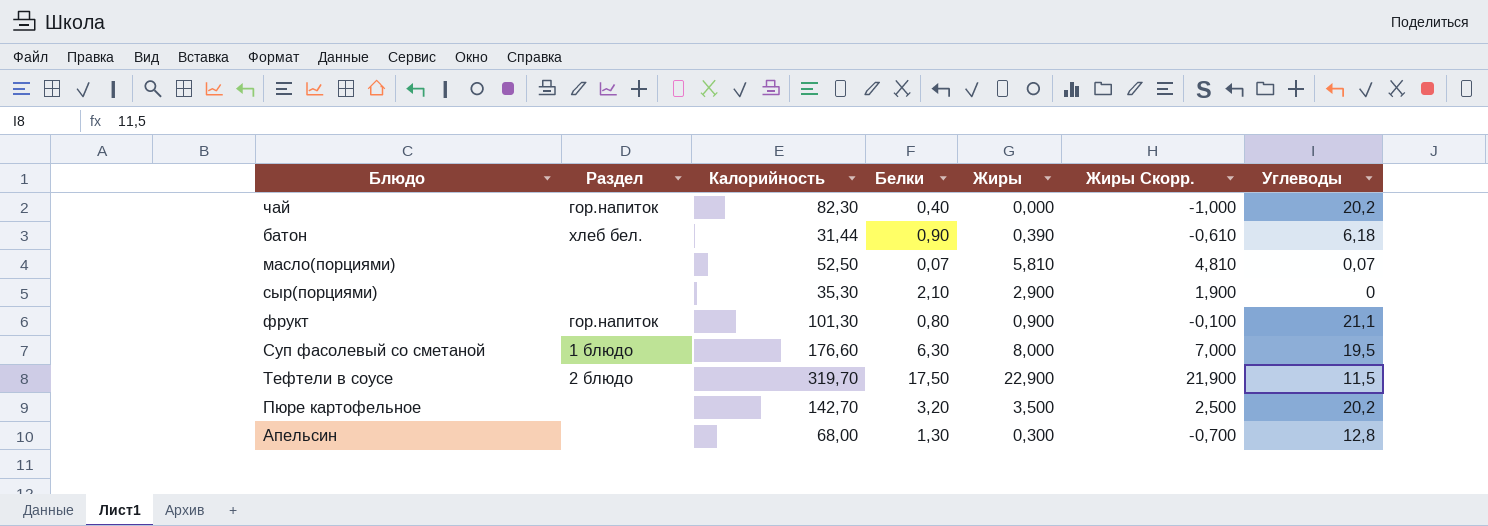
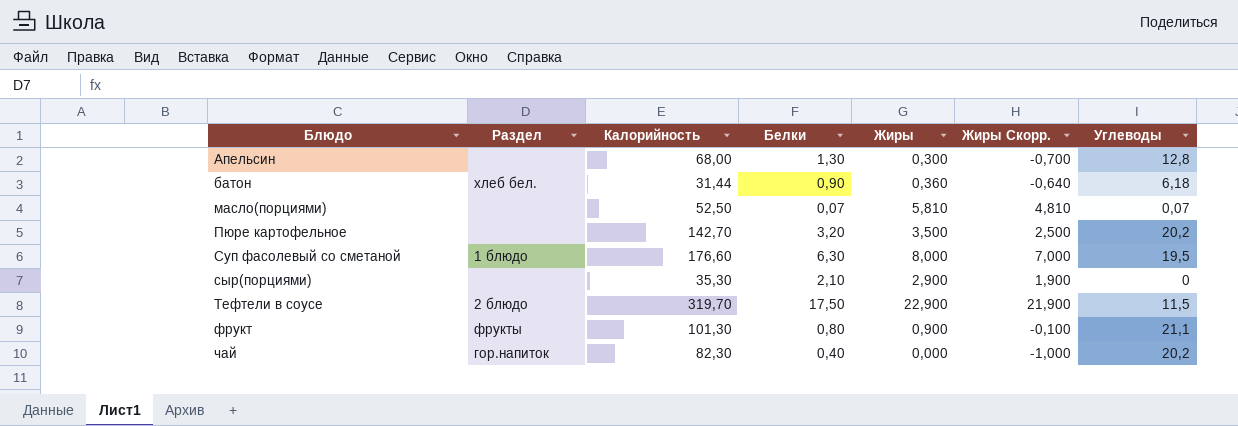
row order: none -> Блюдо ascending
батон | Жиры: 0,390 -> 0,360
батон | Жиры Скорр.: -0,610 -> -0,640
фрукт | Раздел: гор.напиток -> фрукты

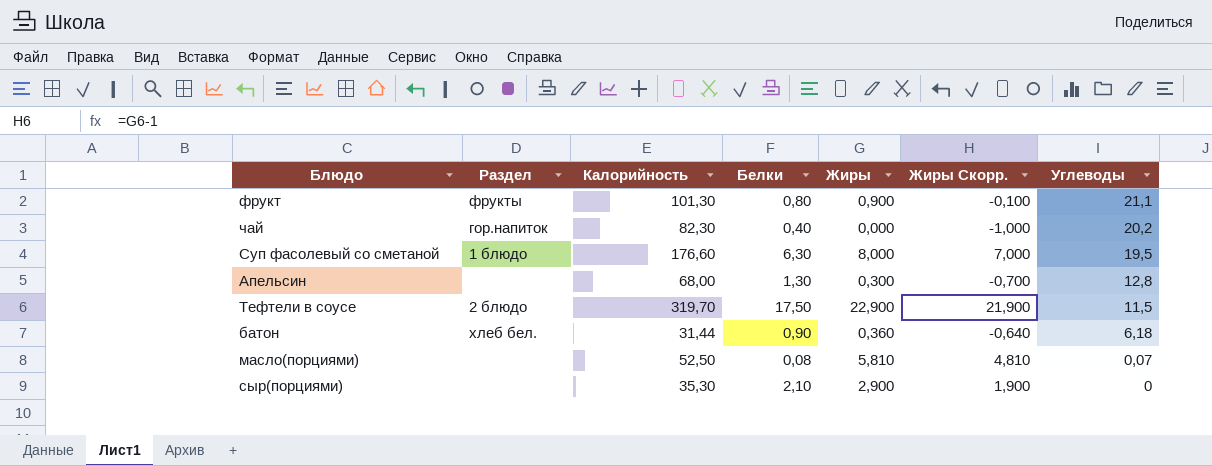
row order: Блюдо ascending -> Углеводы descending
row Пюре картофельное: none | 142,70 | 3,20 | 3,500 | 2,500 | 20,2 -> none
масло(порциями) | Белки: 0,07 -> 0,08

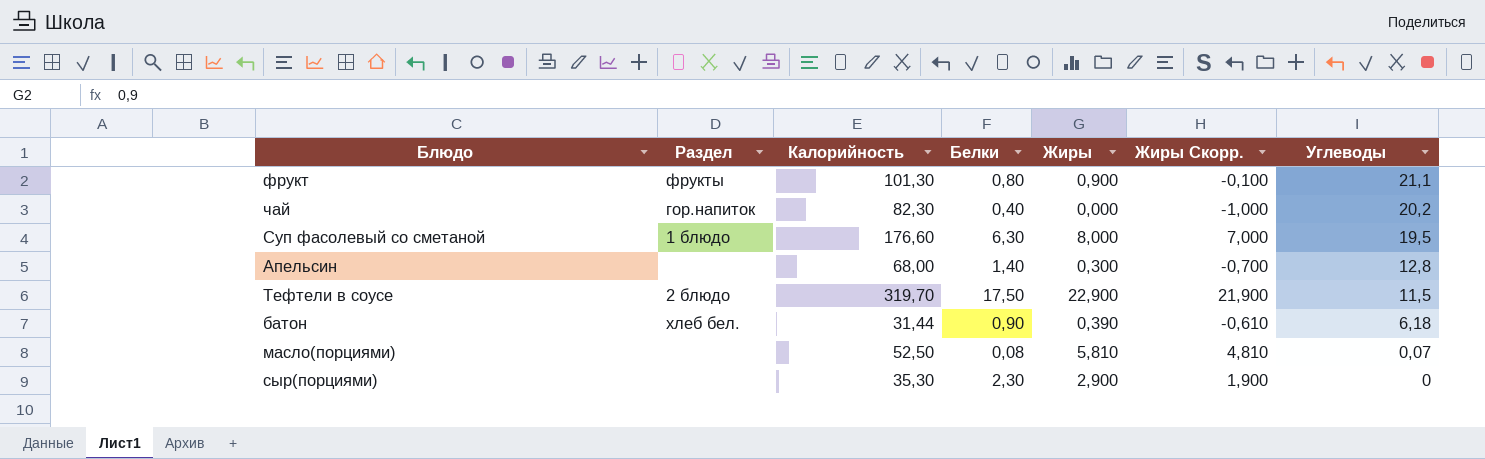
Апельсин | Белки: 1,30 -> 1,40
батон | Жиры: 0,360 -> 0,390
батон | Жиры Скорр.: -0,640 -> -0,610
сыр(порциями) | Белки: 2,10 -> 2,30

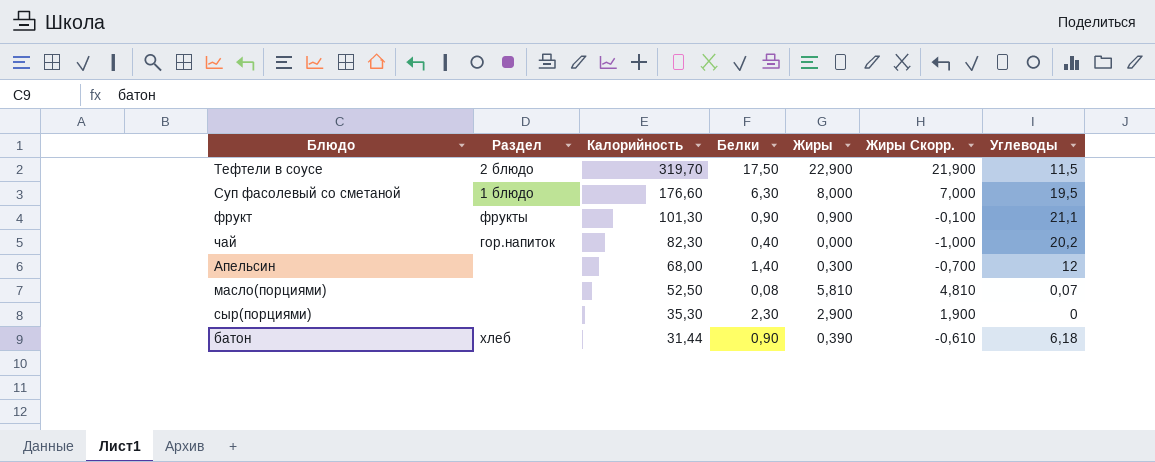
row order: Углеводы descending -> Калорийность descending
фрукт | Белки: 0,80 -> 0,90
Апельсин | Углеводы: 12,8 -> 12
батон | Раздел: хлеб бел. -> хлеб

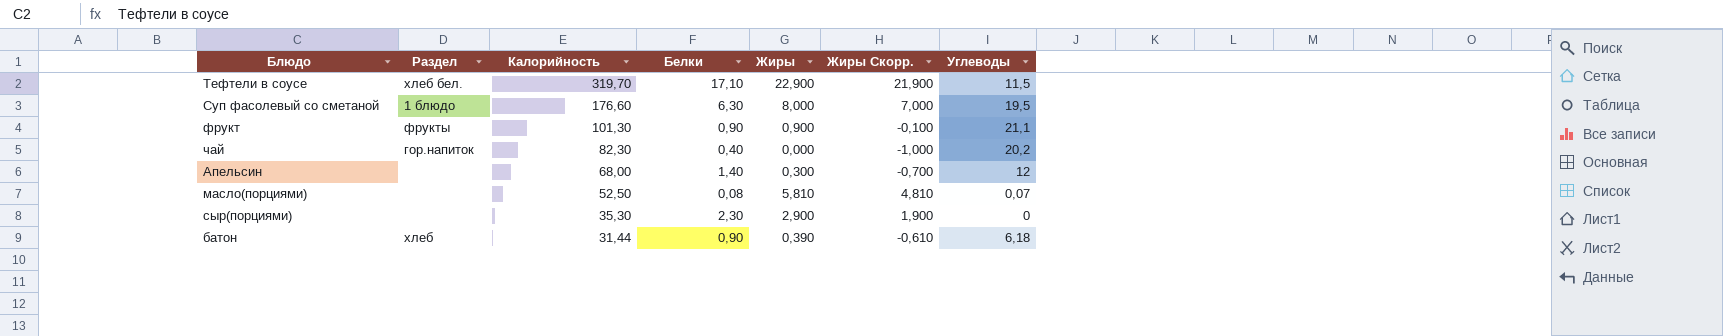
Тефтели в соусе | Раздел: 2 блюдо -> хлеб бел.
Тефтели в соусе | Белки: 17,50 -> 17,10

